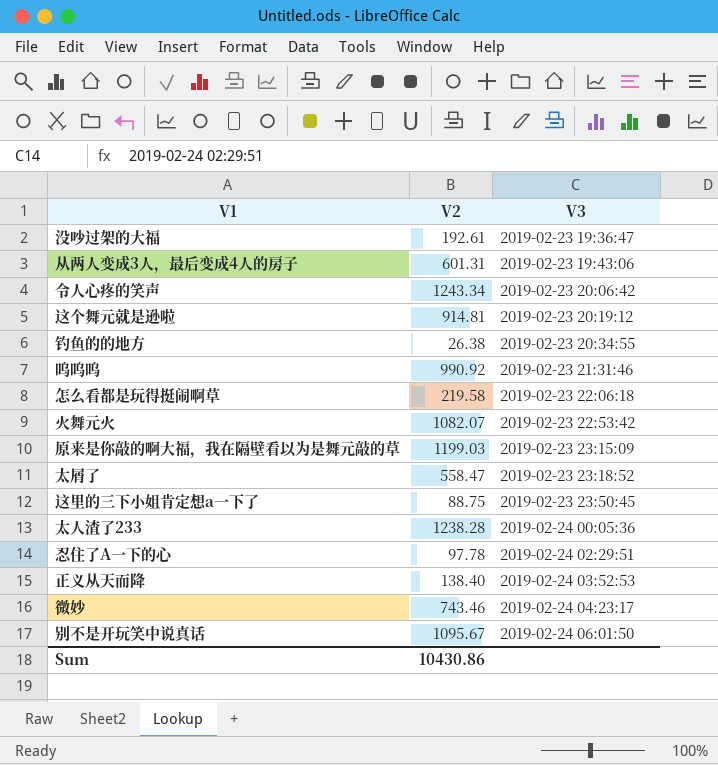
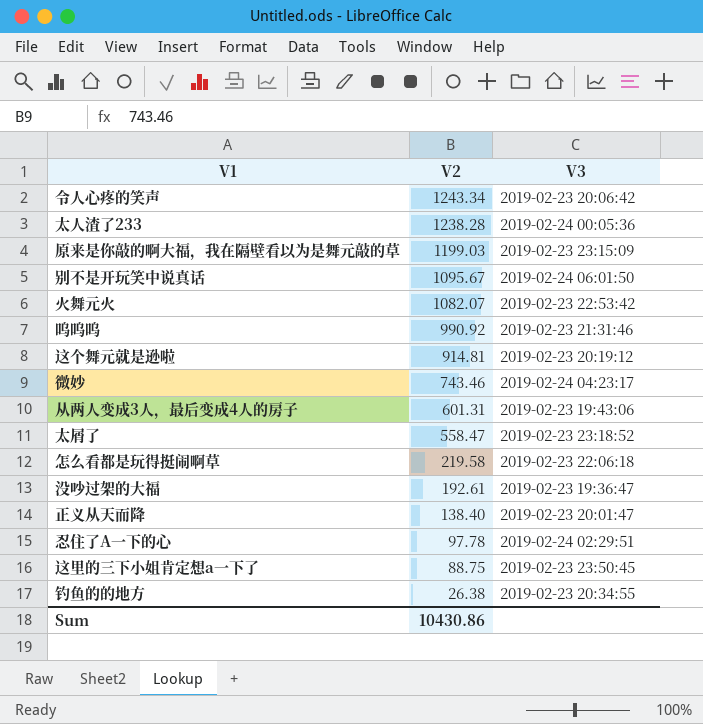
row order: V3 ascending -> V2 descending
正义从天而降 | V3: 2019-02-24 03:52:53 -> 2019-02-23 20:01:47

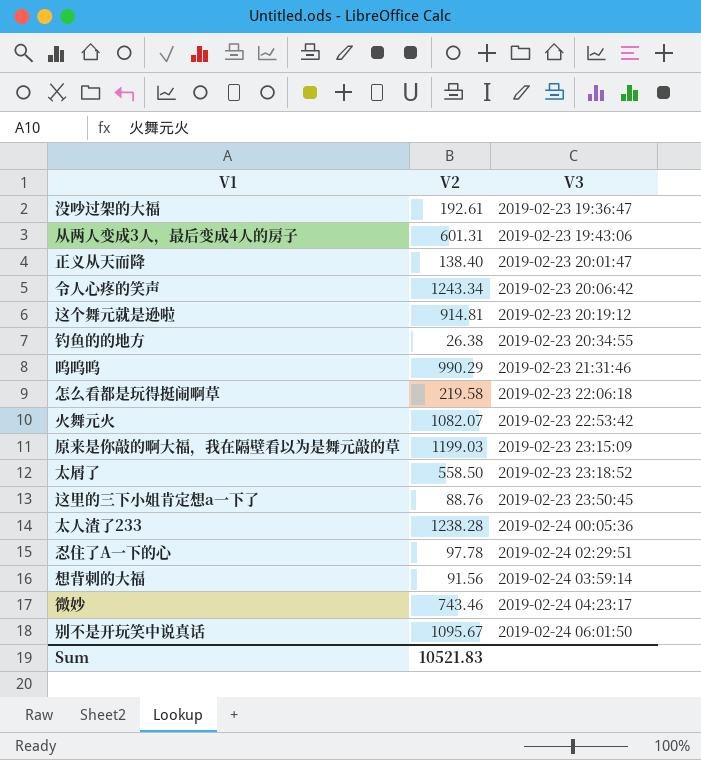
row order: V2 descending -> V3 ascending
呜呜呜 | V2: 990.92 -> 990.29
太屑了 | V2: 558.47 -> 558.50
这里的三下小姐肯定想a一下了 | V2: 88.75 -> 88.76
row 想背刺的大福: none -> 91.56 | 2019-02-24 03:59:14
Sum | V2: 10430.86 -> 10521.83

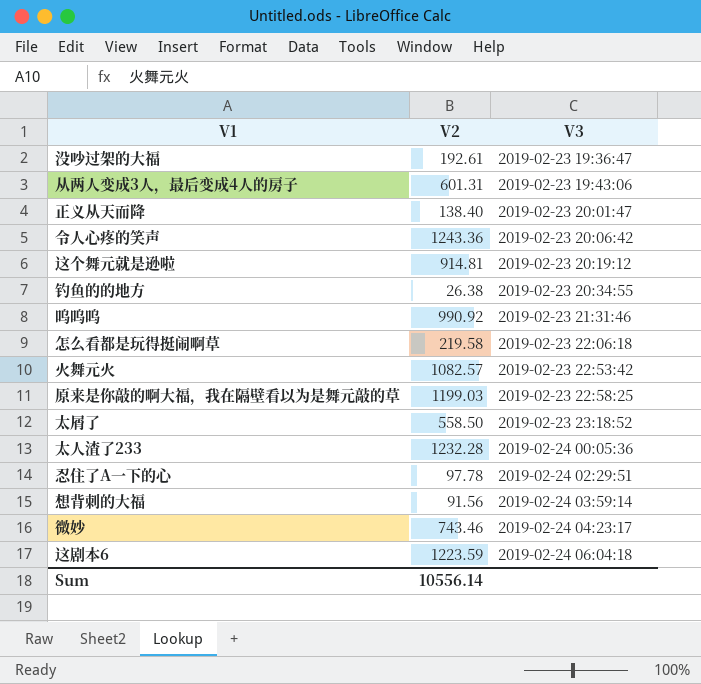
row 这里的三下小姐肯定想a一下了: 88.76 | 2019-02-23 23:50:45 -> none
row 别不是开玩笑中说真话: 1095.67 | 2019-02-24 06:01:50 -> none
令人心疼的笑声 | V2: 1243.34 -> 1243.36
呜呜呜 | V2: 990.29 -> 990.92
火舞元火 | V2: 1082.07 -> 1082.57
原来是你敲的啊大福，我在隔壁看以为是舞元敲的草 | V3: 2019-02-23 23:15:09 -> 2019-02-23 22:58:25
太人渣了233 | V2: 1238.28 -> 1232.28
row 这剧本6: none -> 1223.59 | 2019-02-24 06:04:18
Sum | V2: 10521.83 -> 10556.14

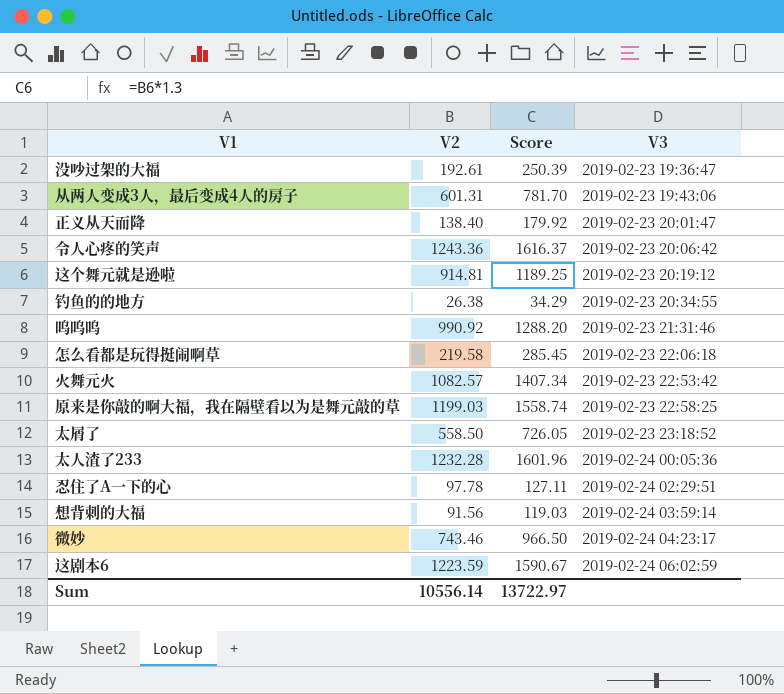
column Score | formula: none -> [V2] * 1.3
这剧本6 | V3: 2019-02-24 06:04:18 -> 2019-02-24 06:02:59

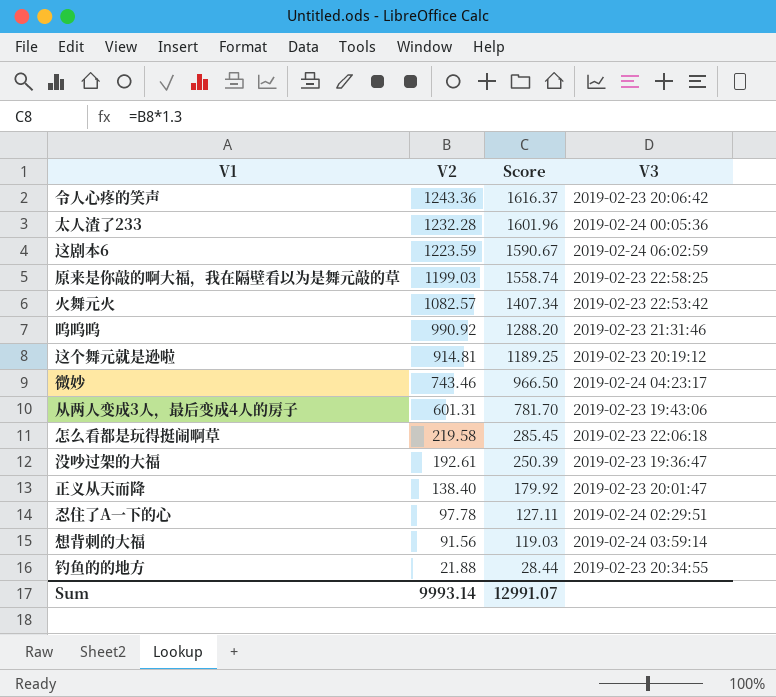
row order: V3 ascending -> V2 descending
row 太屑了: 558.50 | 726.05 | 2019-02-23 23:18:52 -> none
钓鱼的的地方 | V2: 26.38 -> 21.88
钓鱼的的地方 | Score: 34.29 -> 28.44
Sum | V2: 10556.14 -> 9993.14
Sum | Score: 13722.97 -> 12991.07

